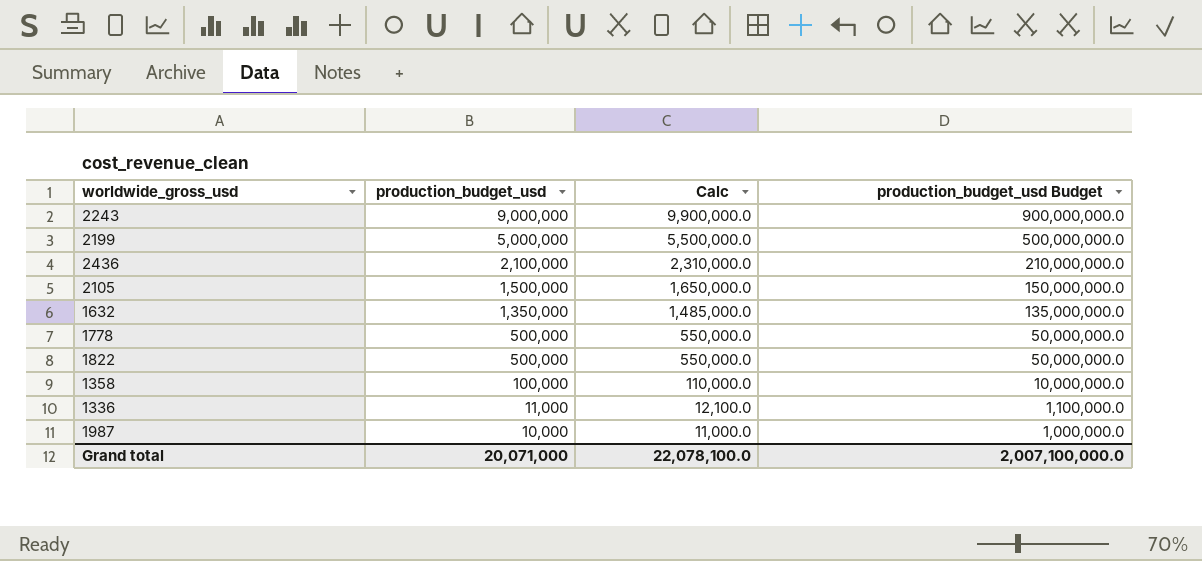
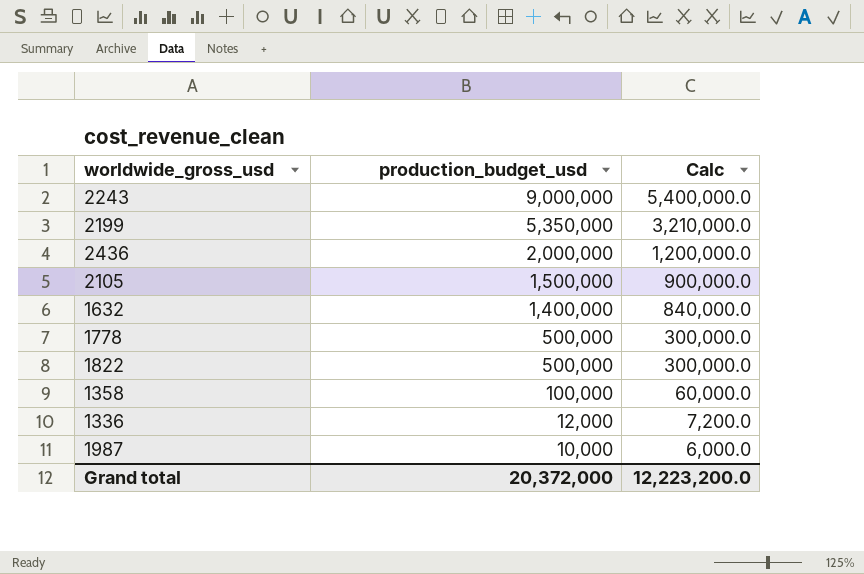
column production_budget_usd Budget | formula: [production_budget_usd] * 100 -> none
column Calc | formula: [production_budget_usd] * 1.1 -> [production_budget_usd] * 0.6
2199 | production_budget_usd: 5,000,000 -> 5,350,000
2436 | production_budget_usd: 2,100,000 -> 2,000,000
1632 | production_budget_usd: 1,350,000 -> 1,400,000
1336 | production_budget_usd: 11,000 -> 12,000
Grand total | production_budget_usd: 20,071,000 -> 20,372,000
Grand total | Calc: 22,078,100.0 -> 12,223,200.0

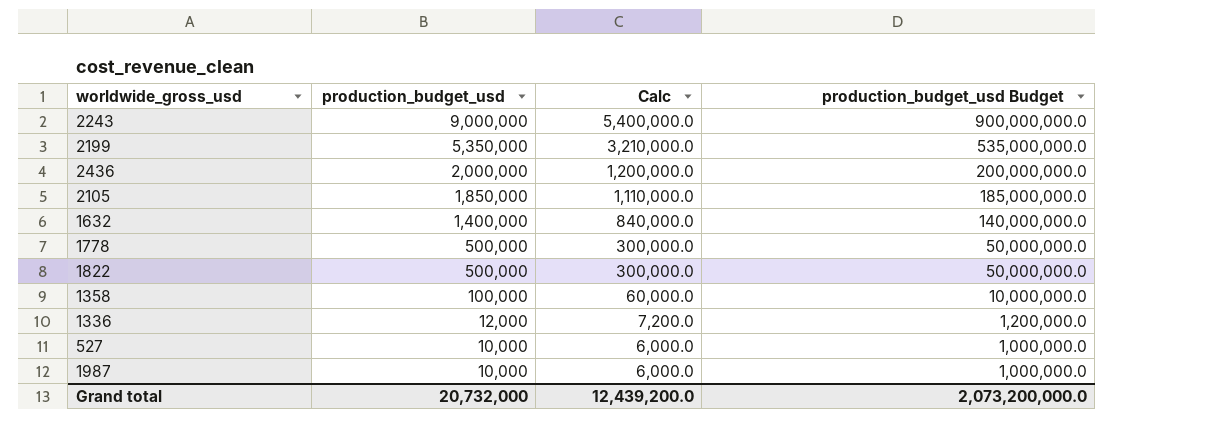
column production_budget_usd Budget | formula: none -> [production_budget_usd] * 100
2105 | production_budget_usd: 1,500,000 -> 1,850,000
2105 | Calc: 900,000.0 -> 1,110,000.0
row 527: none -> 10,000 | 6,000.0 | 1,000,000.0
Grand total | production_budget_usd: 20,372,000 -> 20,732,000
Grand total | Calc: 12,223,200.0 -> 12,439,200.0

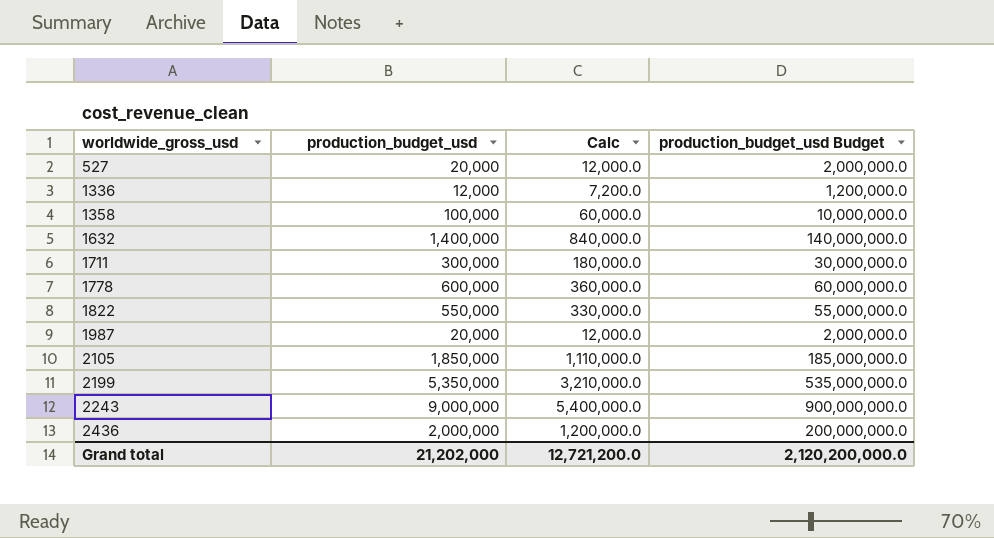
row order: production_budget_usd descending -> worldwide_gross_usd ascending
527 | production_budget_usd: 10,000 -> 20,000
527 | Calc: 6,000.0 -> 12,000.0
527 | production_budget_usd Budget: 1,000,000.0 -> 2,000,000.0
row 1711: none -> 300,000 | 180,000.0 | 30,000,000.0
1778 | production_budget_usd: 500,000 -> 600,000
1778 | Calc: 300,000.0 -> 360,000.0
1778 | production_budget_usd Budget: 50,000,000.0 -> 60,000,000.0
1822 | production_budget_usd: 500,000 -> 550,000
1822 | Calc: 300,000.0 -> 330,000.0
1822 | production_budget_usd Budget: 50,000,000.0 -> 55,000,000.0
1987 | production_budget_usd: 10,000 -> 20,000
1987 | Calc: 6,000.0 -> 12,000.0
1987 | production_budget_usd Budget: 1,000,000.0 -> 2,000,000.0
Grand total | production_budget_usd: 20,732,000 -> 21,202,000
Grand total | Calc: 12,439,200.0 -> 12,721,200.0
Grand total | production_budget_usd Budget: 2,073,200,000.0 -> 2,120,200,000.0

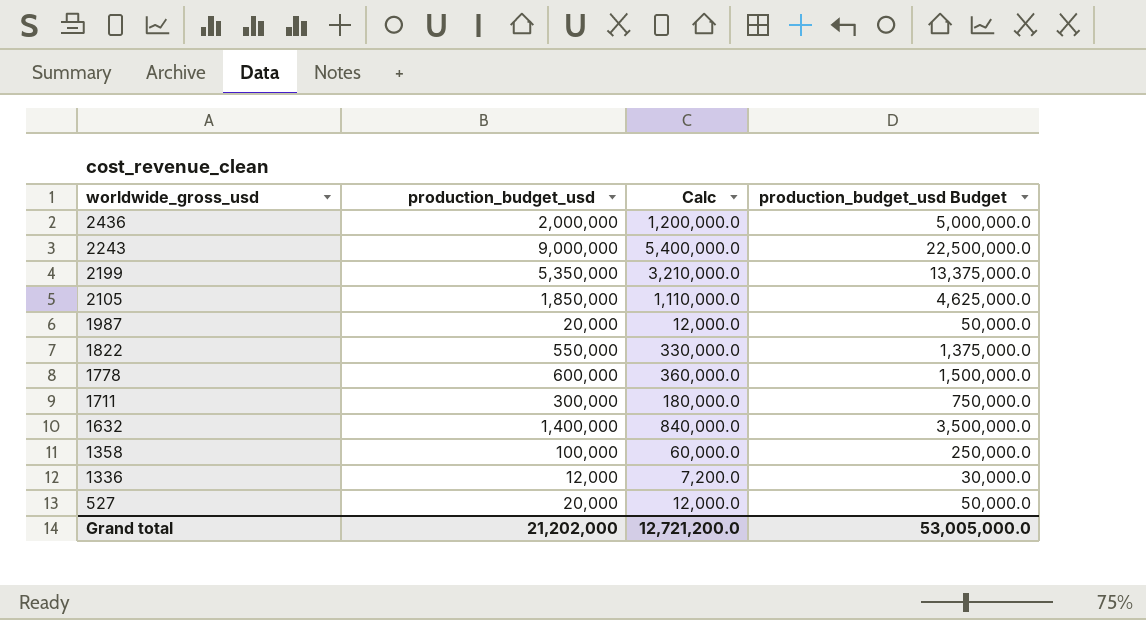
row order: worldwide_gross_usd ascending -> worldwide_gross_usd descending
column production_budget_usd Budget | formula: [production_budget_usd] * 100 -> [production_budget_usd] * 2.5
Grand total | production_budget_usd Budget: 2,120,200,000.0 -> 53,005,000.0

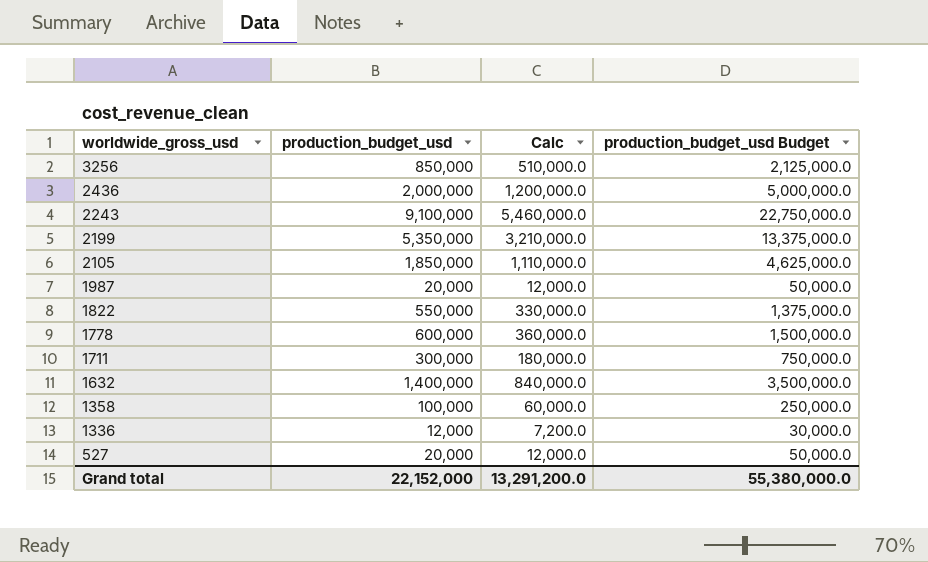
row 3256: none -> 850,000 | 510,000.0 | 2,125,000.0
2243 | production_budget_usd: 9,000,000 -> 9,100,000
2243 | Calc: 5,400,000.0 -> 5,460,000.0
2243 | production_budget_usd Budget: 22,500,000.0 -> 22,750,000.0
Grand total | production_budget_usd: 21,202,000 -> 22,152,000
Grand total | Calc: 12,721,200.0 -> 13,291,200.0
Grand total | production_budget_usd Budget: 53,005,000.0 -> 55,380,000.0

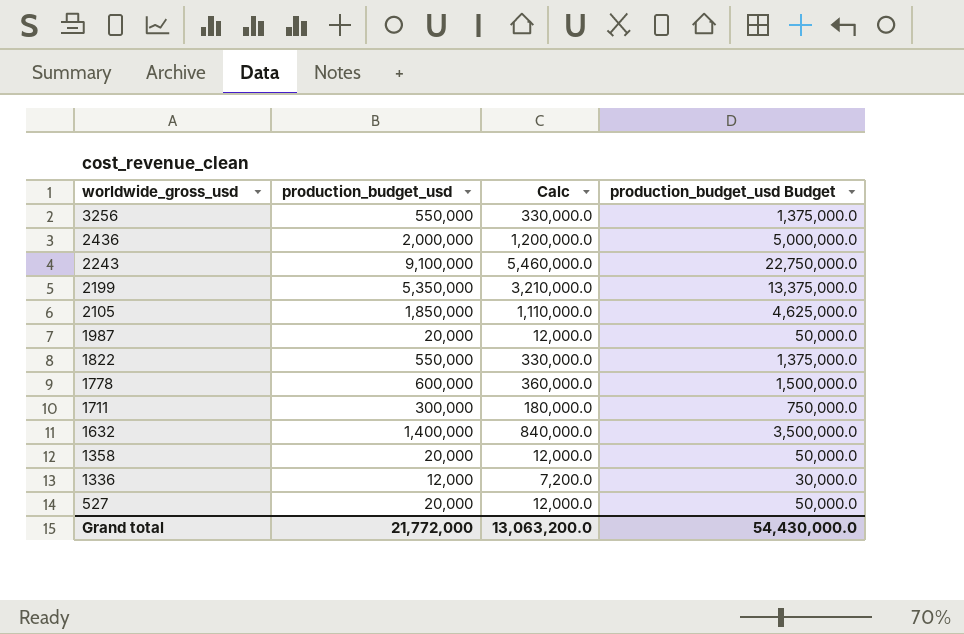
3256 | production_budget_usd: 850,000 -> 550,000
3256 | Calc: 510,000.0 -> 330,000.0
3256 | production_budget_usd Budget: 2,125,000.0 -> 1,375,000.0
1358 | production_budget_usd: 100,000 -> 20,000
1358 | Calc: 60,000.0 -> 12,000.0
1358 | production_budget_usd Budget: 250,000.0 -> 50,000.0
Grand total | production_budget_usd: 22,152,000 -> 21,772,000
Grand total | Calc: 13,291,200.0 -> 13,063,200.0
Grand total | production_budget_usd Budget: 55,380,000.0 -> 54,430,000.0

